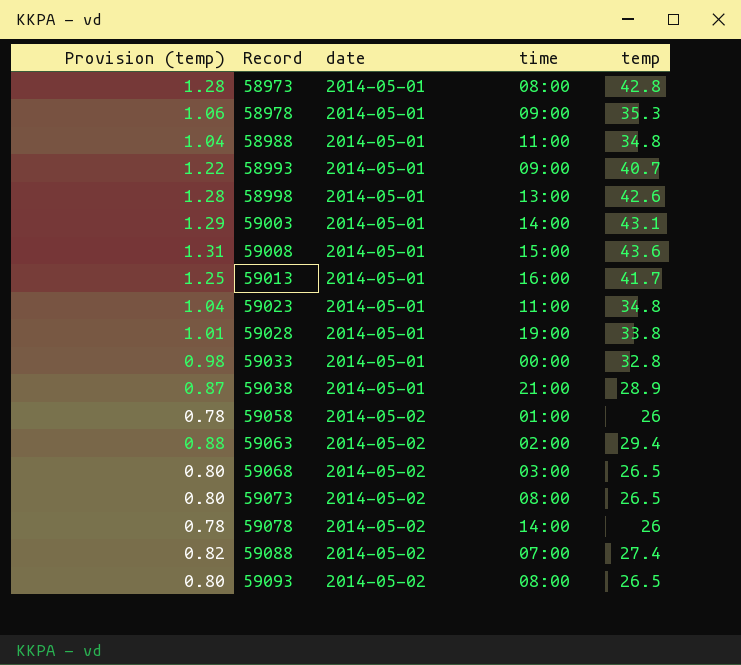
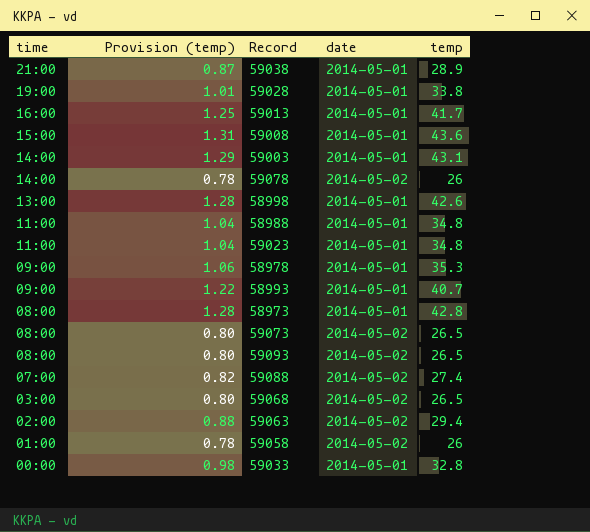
row order: Record ascending -> time descending
column time | position: 4 -> 1

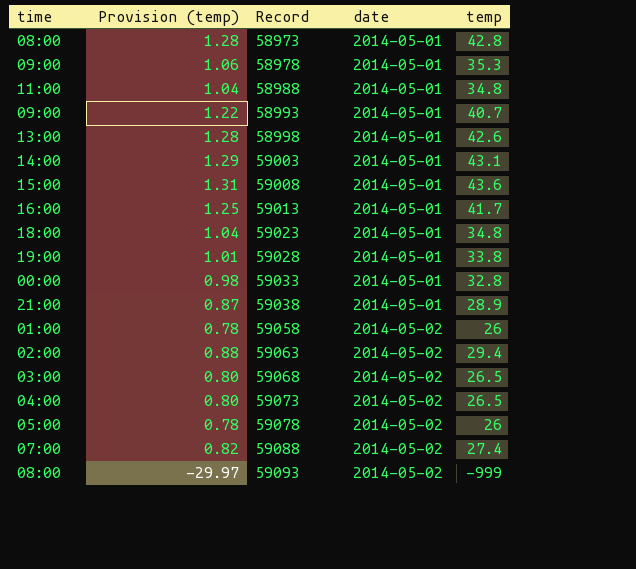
row order: time descending -> Record ascending
59023 | time: 11:00 -> 18:00
59073 | time: 08:00 -> 04:00
59078 | time: 14:00 -> 05:00
59093 | Provision (temp): 0.80 -> -29.97
59093 | temp: 26.5 -> -999

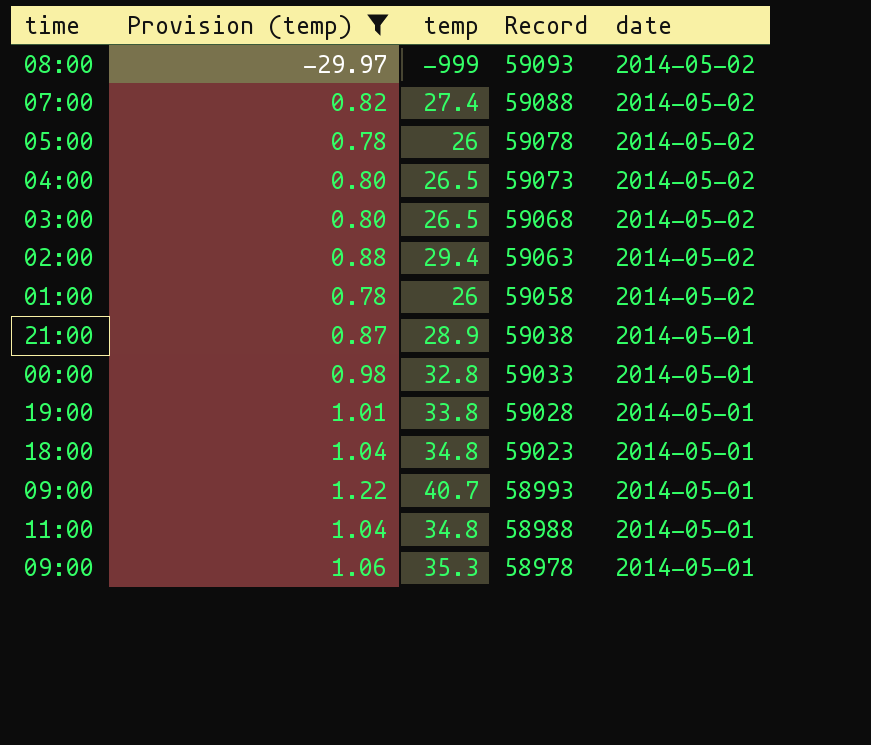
filter: none -> Provision (temp) <= 1.22
row order: Record ascending -> Record descending
column temp | position: 5 -> 3

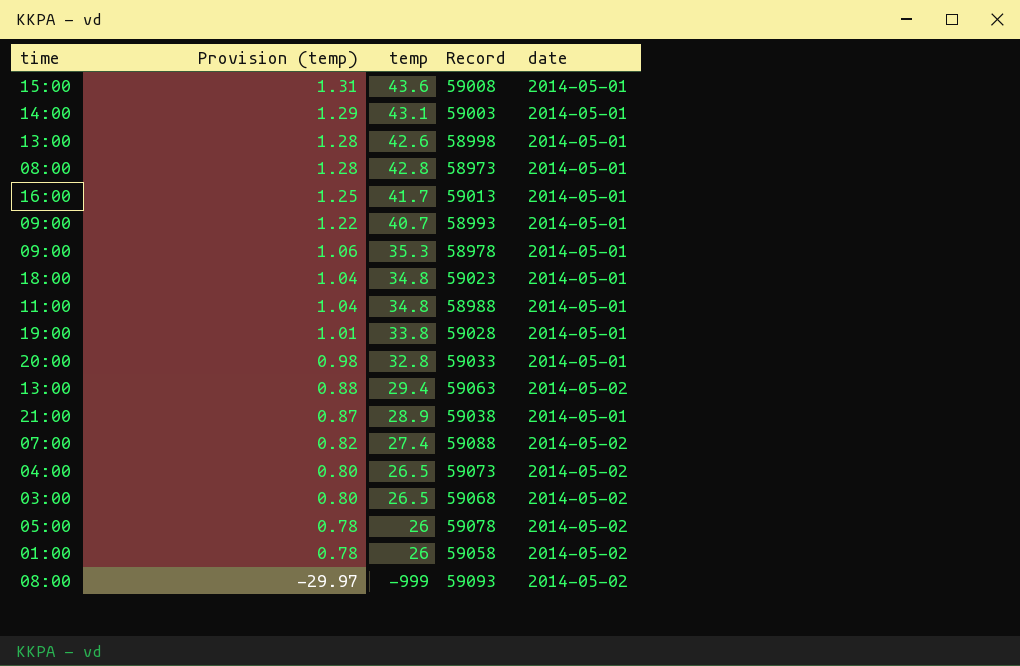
filter: Provision (temp) <= 1.22 -> none
row order: Record descending -> Provision (temp) descending
59033 | time: 00:00 -> 20:00
59063 | time: 02:00 -> 13:00

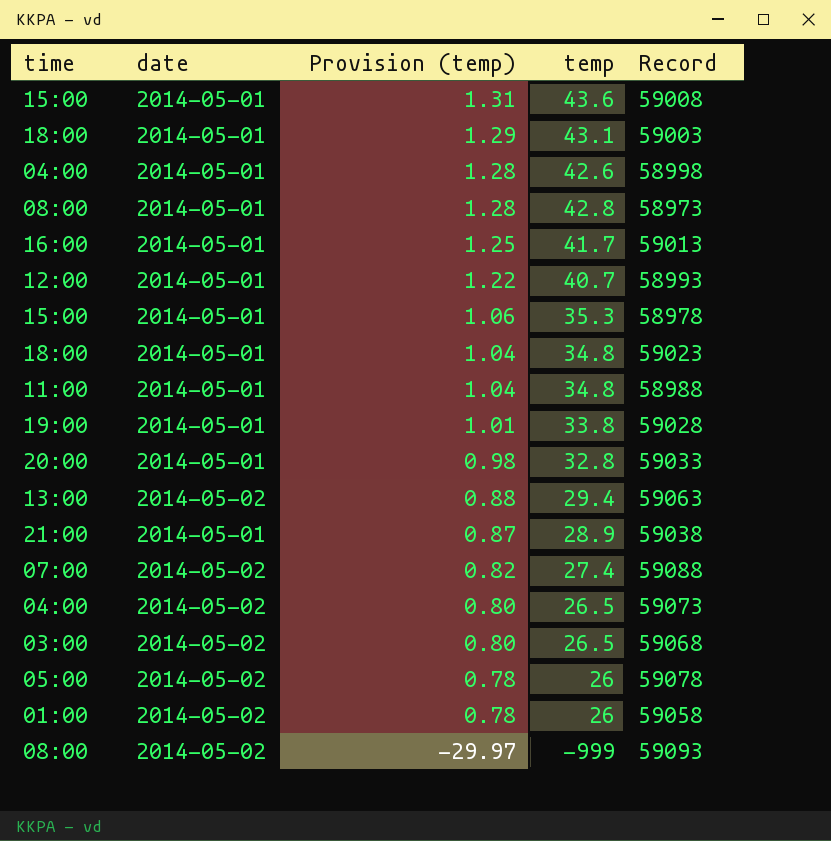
column date | position: 5 -> 2
59003 | time: 14:00 -> 18:00
58998 | time: 13:00 -> 04:00
58993 | time: 09:00 -> 12:00
58978 | time: 09:00 -> 15:00

